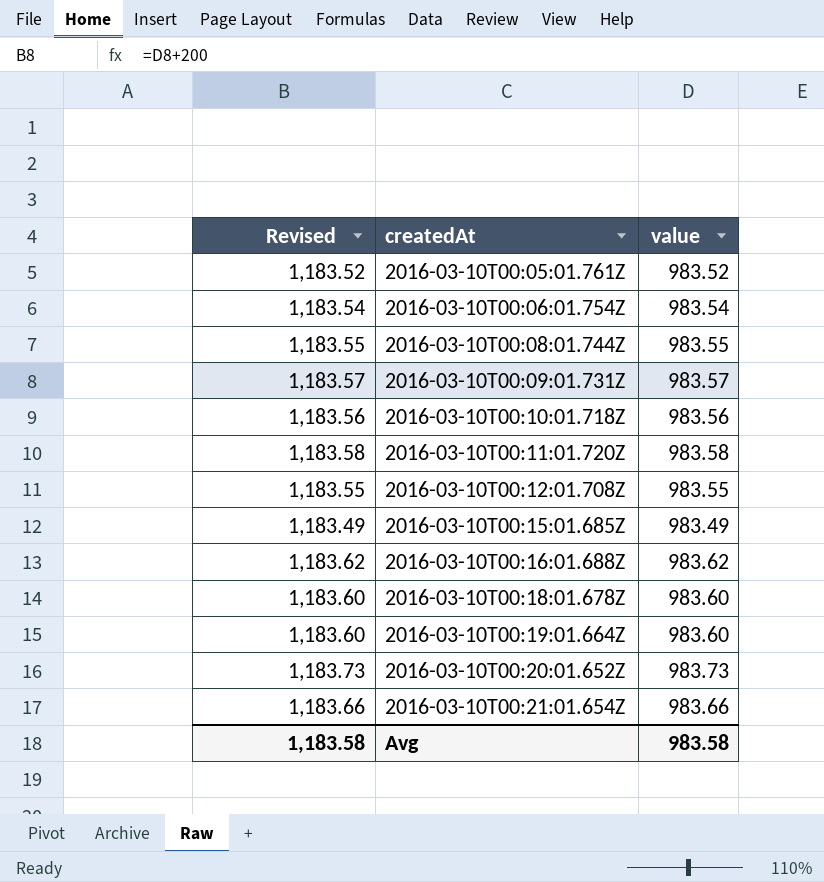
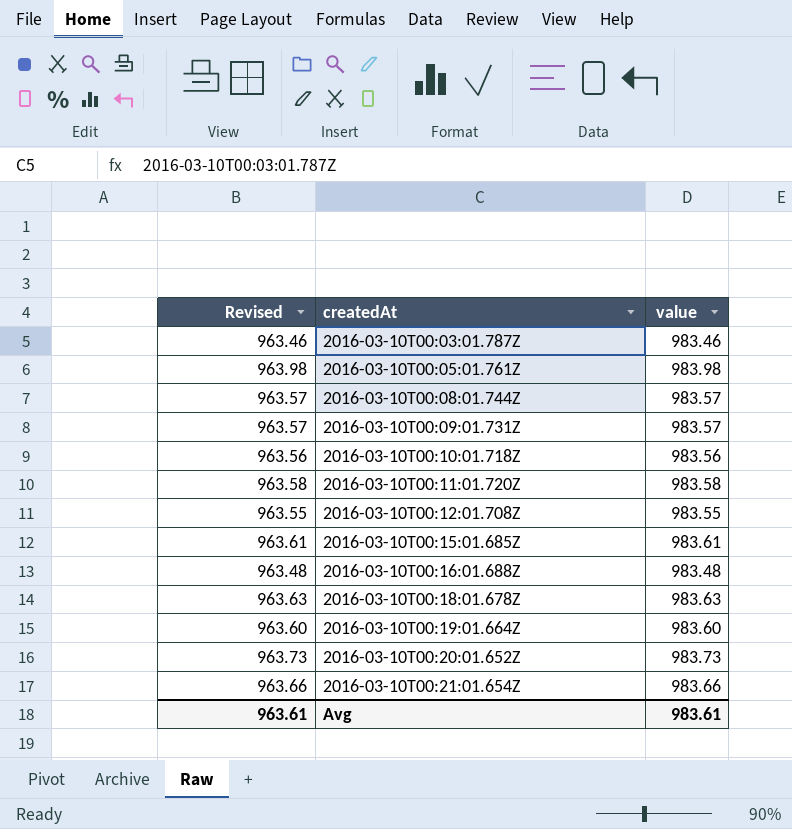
column Revised | formula: [value] + 200 -> [value] - 20
row 2016-03-10T00:06:01.754Z: 1,183.54 | 983.54 -> none
row 2016-03-10T00:03:01.787Z: none -> 963.46 | 983.46
2016-03-10T00:05:01.761Z | value: 983.52 -> 983.98
2016-03-10T00:08:01.744Z | value: 983.55 -> 983.57
2016-03-10T00:15:01.685Z | value: 983.49 -> 983.61
2016-03-10T00:16:01.688Z | value: 983.62 -> 983.48
2016-03-10T00:18:01.678Z | value: 983.60 -> 983.63
Avg | Revised: 1,183.58 -> 963.61
Avg | value: 983.58 -> 983.61

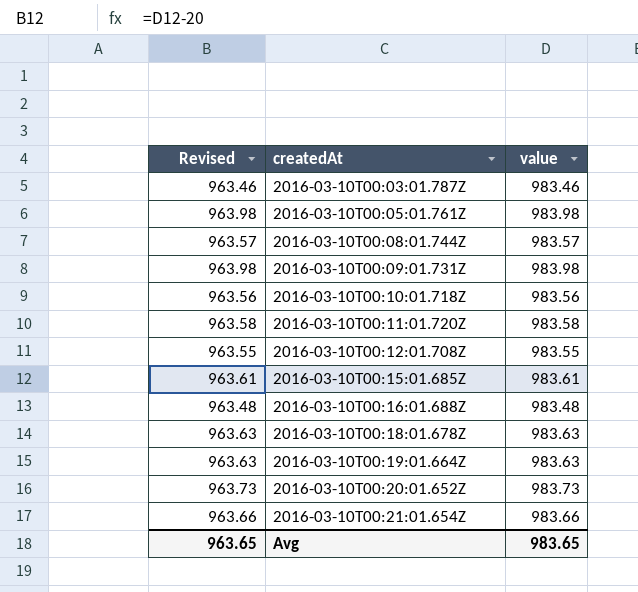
2016-03-10T00:09:01.731Z | Revised: 963.57 -> 963.98
2016-03-10T00:09:01.731Z | value: 983.57 -> 983.98
2016-03-10T00:19:01.664Z | Revised: 963.60 -> 963.63
2016-03-10T00:19:01.664Z | value: 983.60 -> 983.63
Avg | Revised: 963.61 -> 963.65
Avg | value: 983.61 -> 983.65

